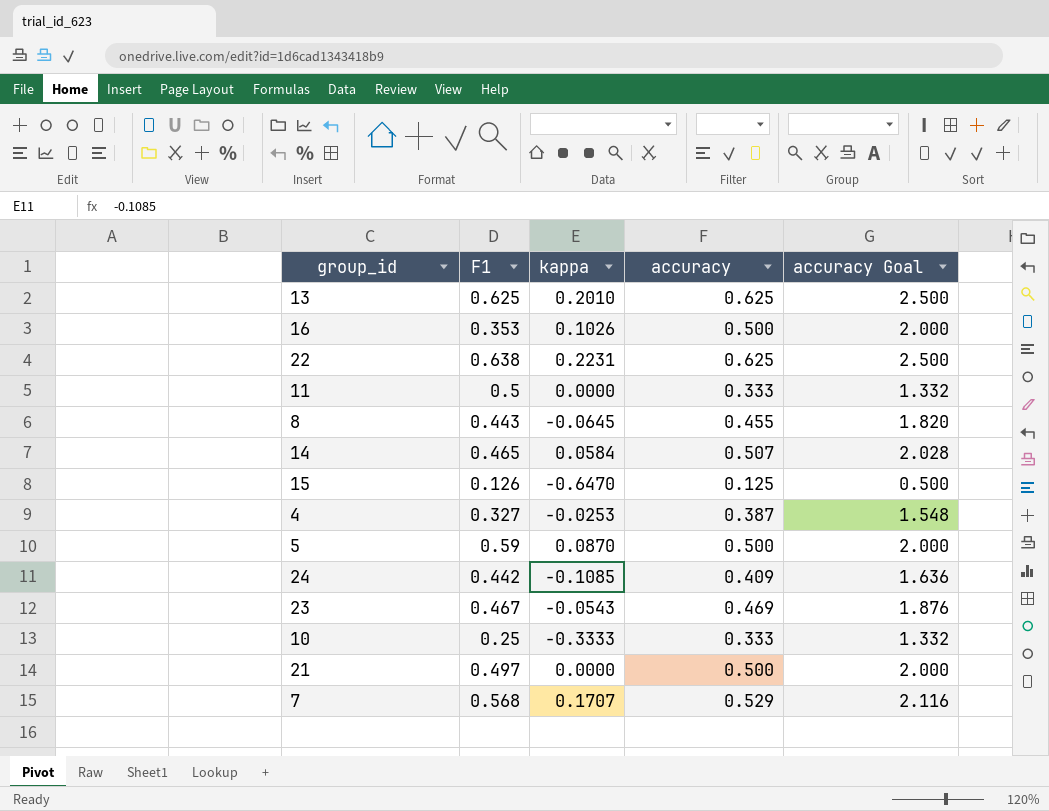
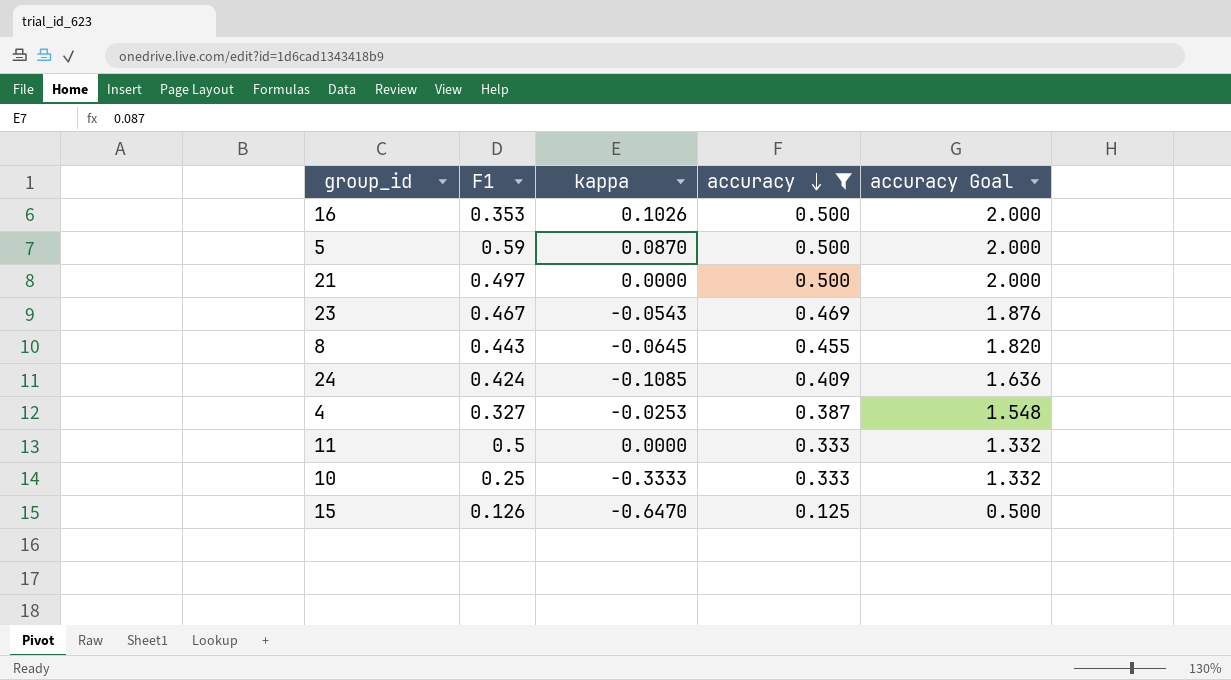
filter: none -> accuracy <= 0.500
row order: none -> accuracy descending
24 | F1: 0.442 -> 0.424

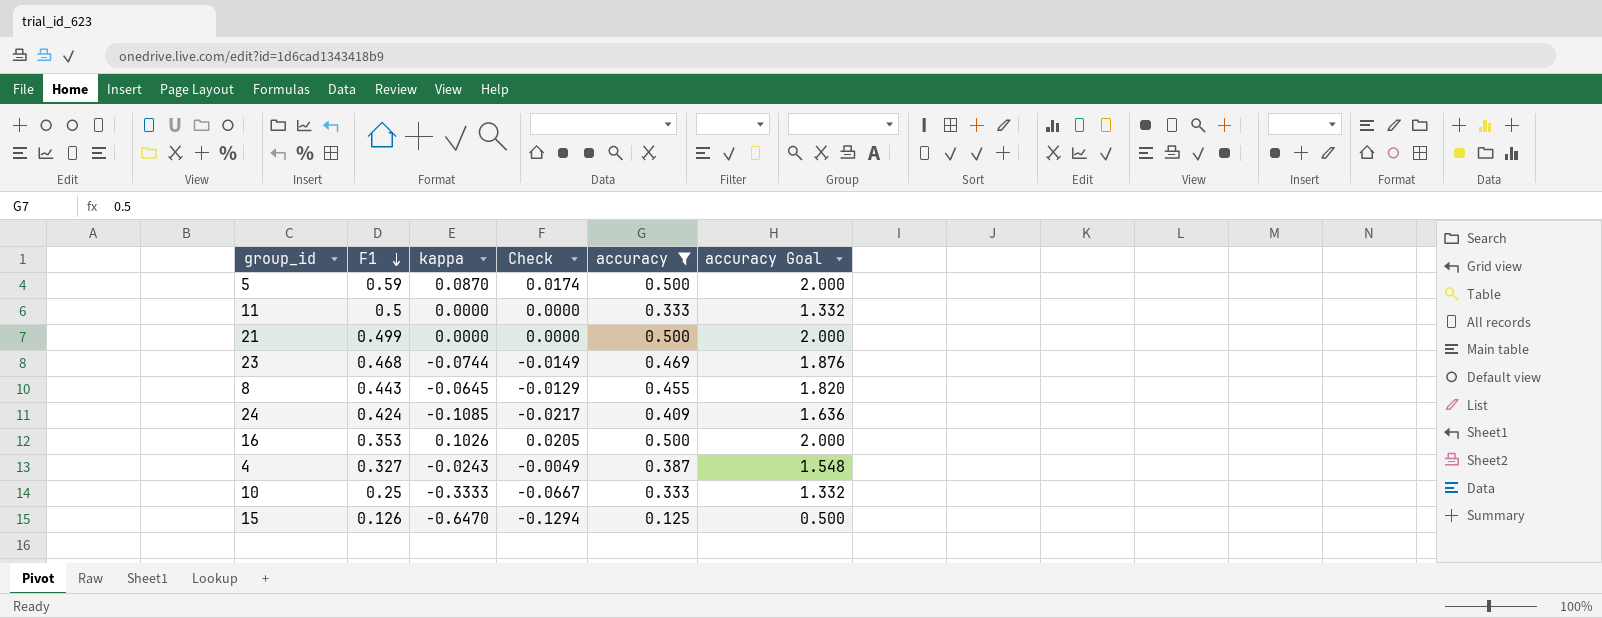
row order: accuracy descending -> F1 descending
column Check | formula: none -> [kappa] * 0.2
21 | F1: 0.497 -> 0.499
23 | F1: 0.467 -> 0.468
23 | kappa: -0.0543 -> -0.0744
4 | kappa: -0.0253 -> -0.0243

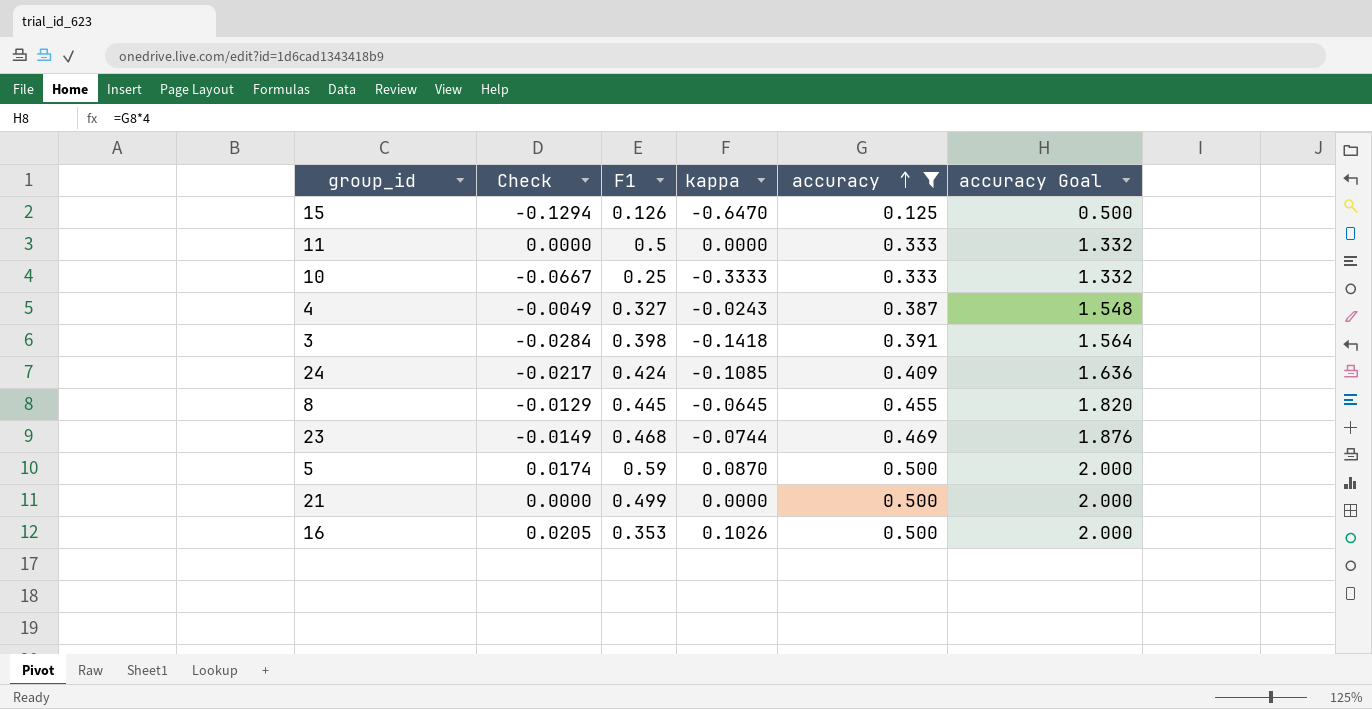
row order: F1 descending -> accuracy ascending
column Check | position: 4 -> 2
row 3: none -> -0.0284 | 0.398 | -0.1418 | 0.391 | 1.564
8 | F1: 0.443 -> 0.445

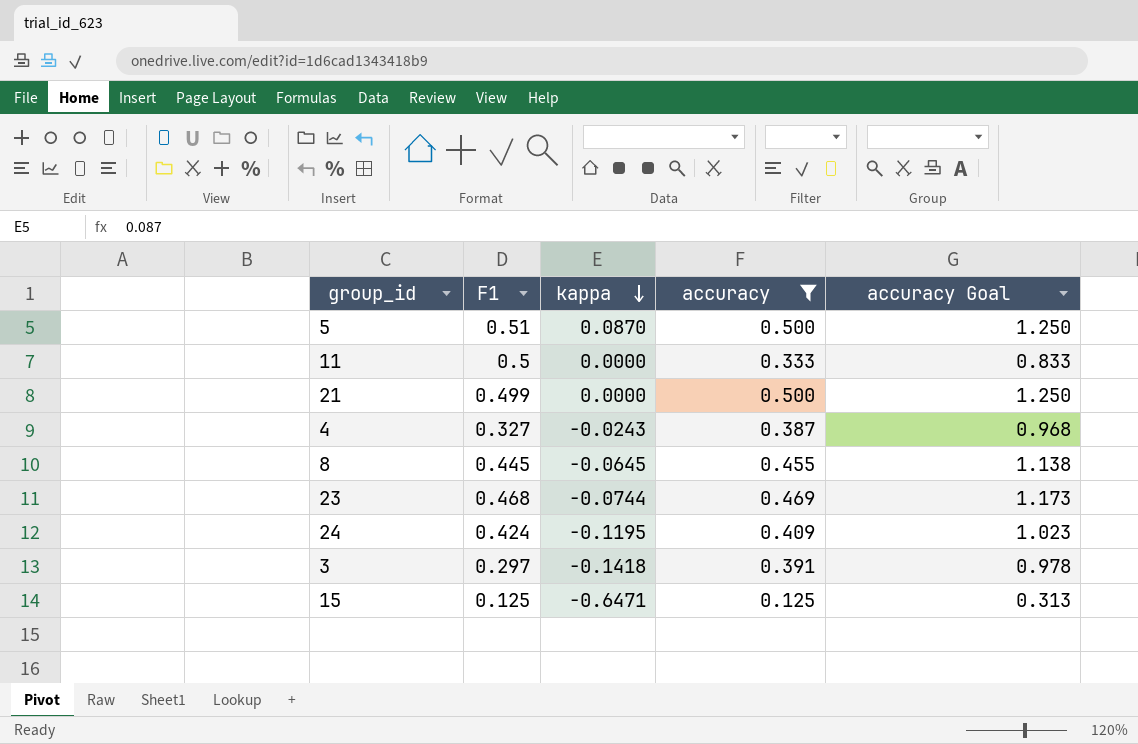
row order: accuracy ascending -> kappa descending
column Check | formula: [kappa] * 0.2 -> none
column accuracy Goal | formula: [accuracy] * 4 -> [accuracy] * 2.5
row 10: -0.0667 | 0.25 | -0.3333 | 0.333 | 1.332 -> none
row 16: 0.0205 | 0.353 | 0.1026 | 0.500 | 2.000 -> none
5 | F1: 0.59 -> 0.51
24 | kappa: -0.1085 -> -0.1195
3 | F1: 0.398 -> 0.297
15 | F1: 0.126 -> 0.125
15 | kappa: -0.6470 -> -0.6471

